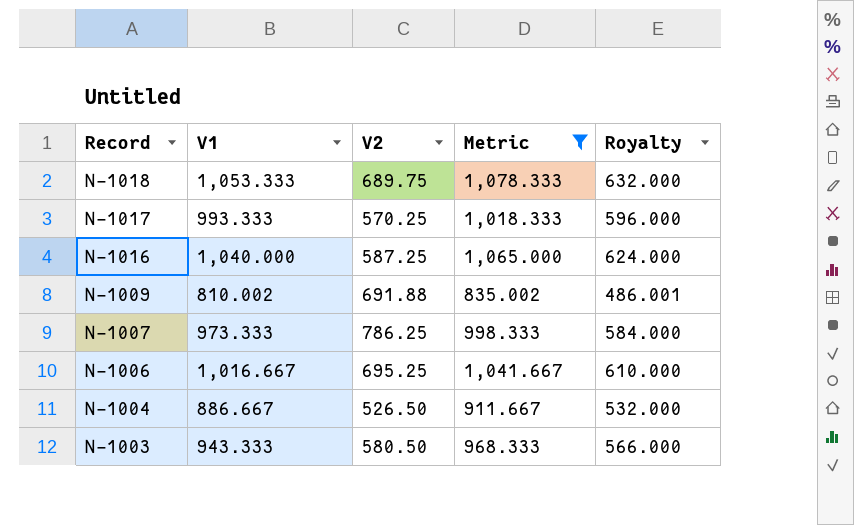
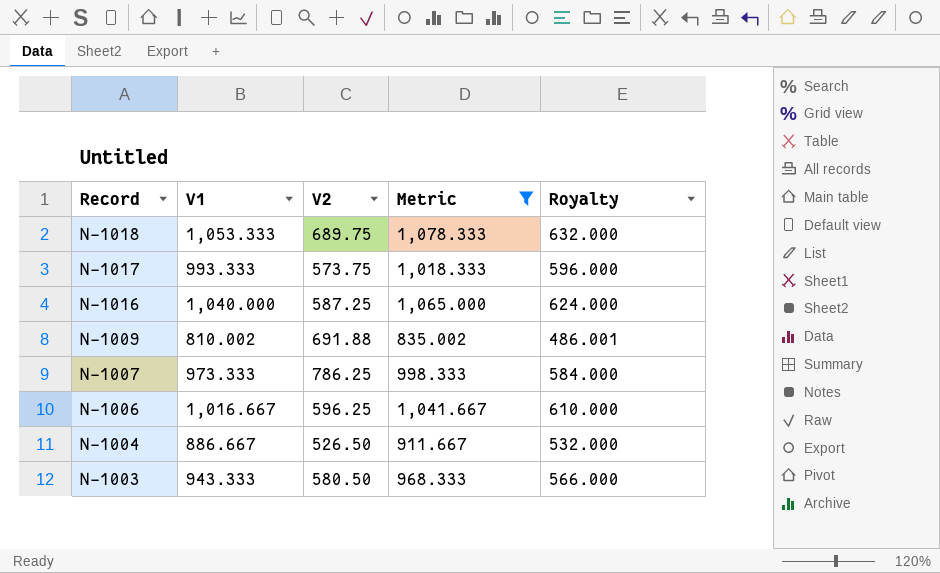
N-1017 | V2: 570.25 -> 573.75
N-1006 | V2: 695.25 -> 596.25

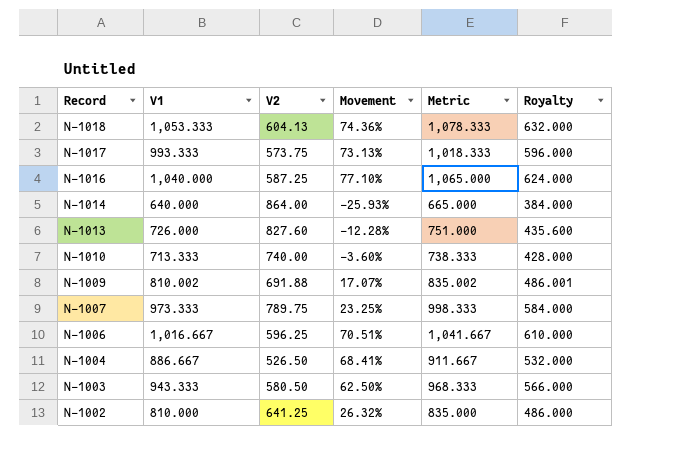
filter: Metric >= 835.002 -> none
column Movement | formula: none -> ([V1] - [V2]) / [V2]
N-1018 | V2: 689.75 -> 604.13
N-1007 | V2: 786.25 -> 789.75

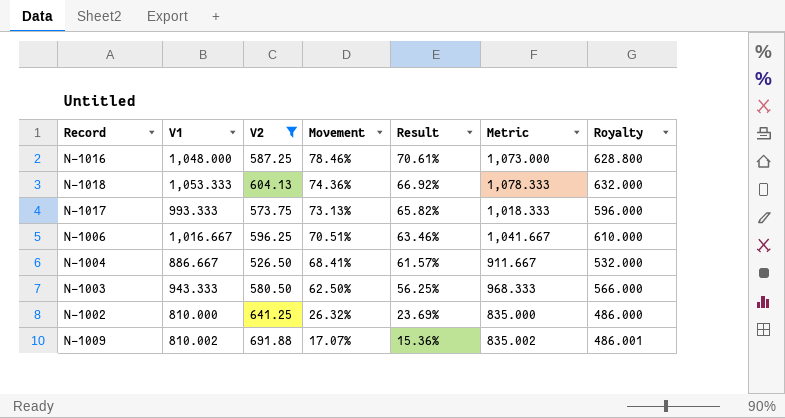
filter: none -> V2 <= 691.88
row order: Record descending -> Movement descending
column Result | formula: none -> [Movement] * 0.9
N-1016 | V1: 1,040.000 -> 1,048.000
N-1016 | Movement: 77.10% -> 78.46%
N-1016 | Metric: 1,065.000 -> 1,073.000
N-1016 | Royalty: 624.000 -> 628.800

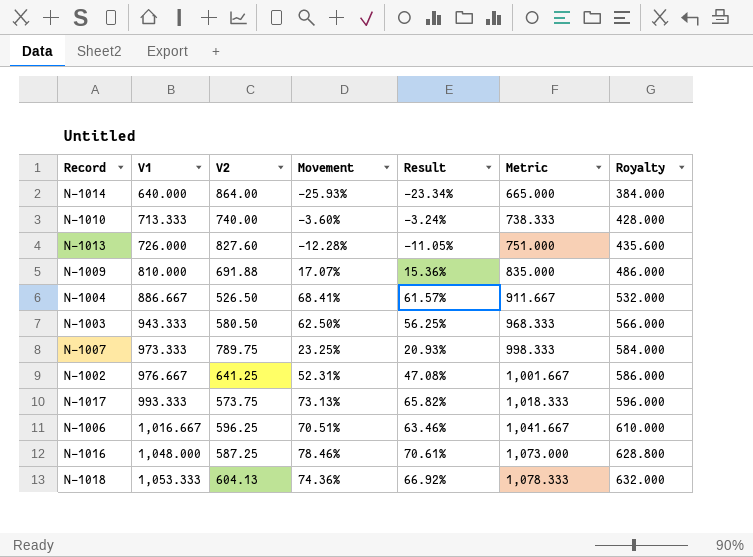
filter: V2 <= 691.88 -> none
row order: Movement descending -> V1 ascending
N-1009 | V1: 810.002 -> 810.000
N-1009 | Metric: 835.002 -> 835.000
N-1009 | Royalty: 486.001 -> 486.000
N-1002 | V1: 810.000 -> 976.667
N-1002 | Movement: 26.32% -> 52.31%
N-1002 | Result: 23.69% -> 47.08%
N-1002 | Metric: 835.000 -> 1,001.667
N-1002 | Royalty: 486.000 -> 586.000

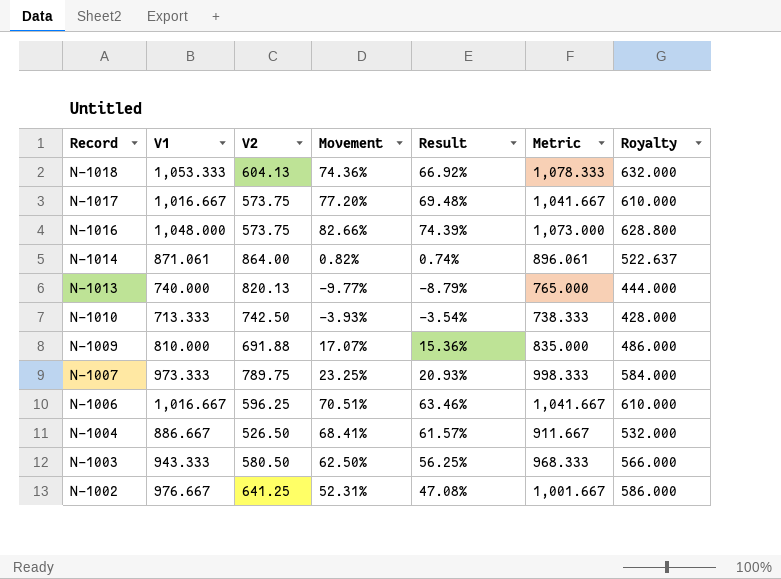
row order: V1 ascending -> Record descending
N-1017 | V1: 993.333 -> 1,016.667
N-1017 | Movement: 73.13% -> 77.20%
N-1017 | Result: 65.82% -> 69.48%
N-1017 | Metric: 1,018.333 -> 1,041.667
N-1017 | Royalty: 596.000 -> 610.000
N-1016 | V2: 587.25 -> 573.75
N-1016 | Movement: 78.46% -> 82.66%
N-1016 | Result: 70.61% -> 74.39%
N-1014 | V1: 640.000 -> 871.061
N-1014 | Movement: -25.93% -> 0.82%
N-1014 | Result: -23.34% -> 0.74%
N-1014 | Metric: 665.000 -> 896.061
N-1014 | Royalty: 384.000 -> 522.637
N-1013 | V1: 726.000 -> 740.000
N-1013 | V2: 827.60 -> 820.13
N-1013 | Movement: -12.28% -> -9.77%
N-1013 | Result: -11.05% -> -8.79%
N-1013 | Metric: 751.000 -> 765.000
N-1013 | Royalty: 435.600 -> 444.000
N-1010 | V2: 740.00 -> 742.50
N-1010 | Movement: -3.60% -> -3.93%
N-1010 | Result: -3.24% -> -3.54%

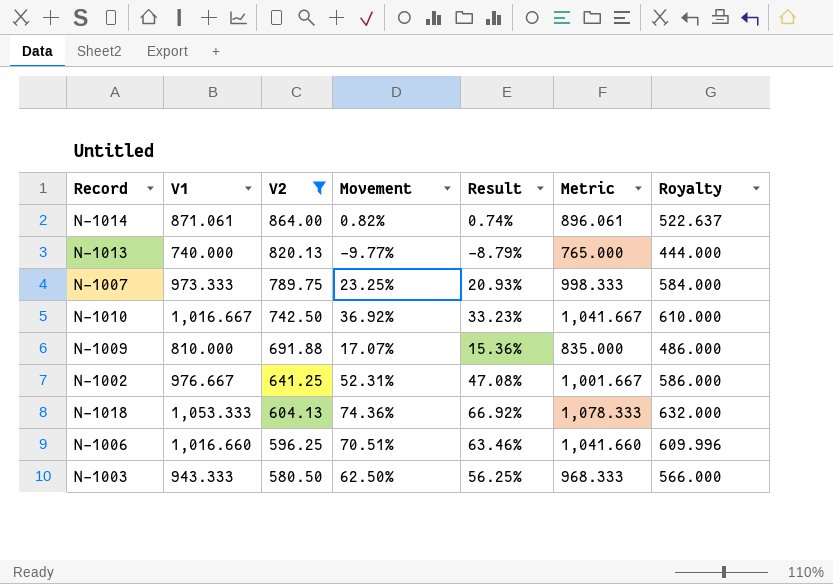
filter: none -> V2 >= 580.50
row order: Record descending -> V2 descending
N-1010 | V1: 713.333 -> 1,016.667
N-1010 | Movement: -3.93% -> 36.92%
N-1010 | Result: -3.54% -> 33.23%
N-1010 | Metric: 738.333 -> 1,041.667
N-1010 | Royalty: 428.000 -> 610.000
N-1006 | V1: 1,016.667 -> 1,016.660
N-1006 | Metric: 1,041.667 -> 1,041.660
N-1006 | Royalty: 610.000 -> 609.996

